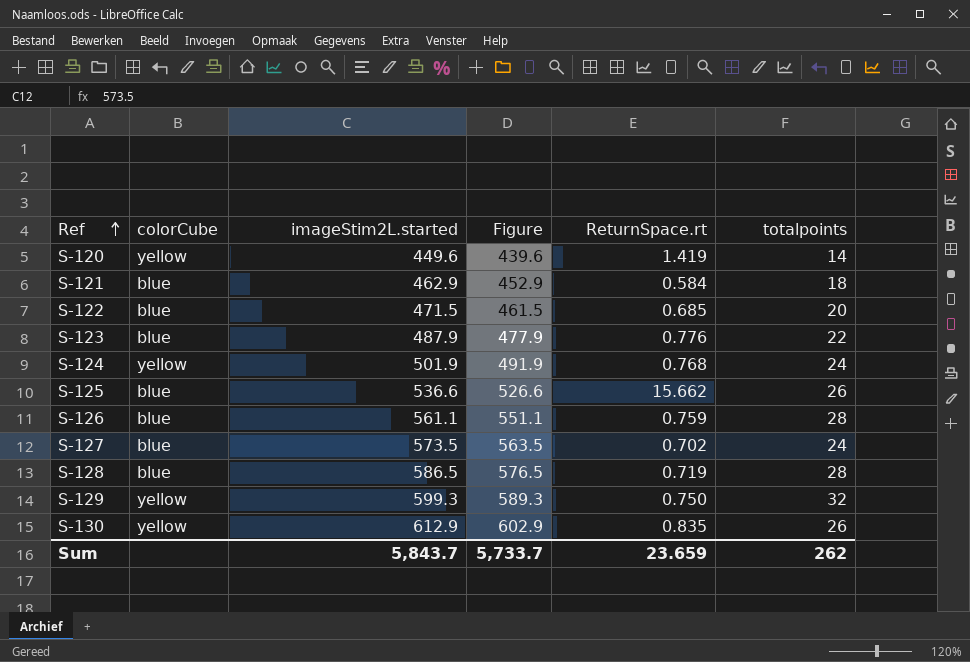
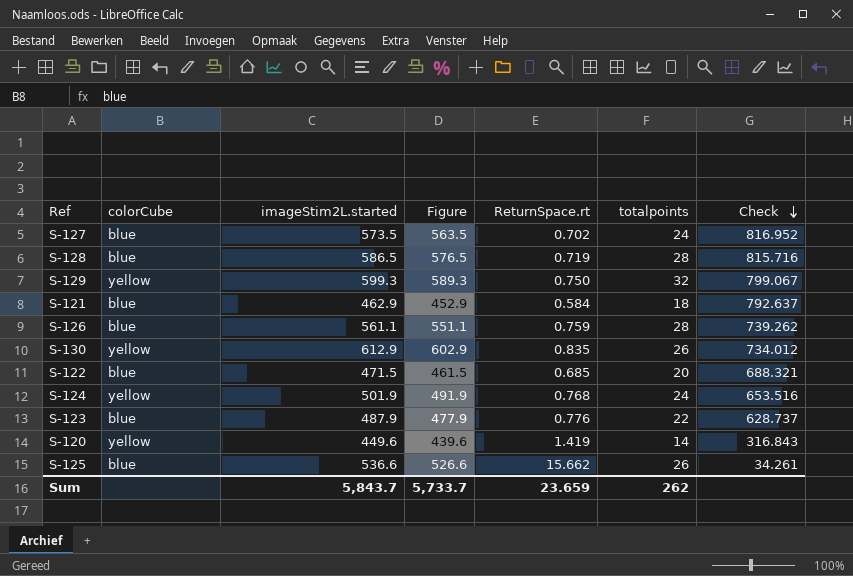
row order: Ref ascending -> Check descending
column Check | formula: none -> [imageStim2L.started] / [ReturnSpace.rt]

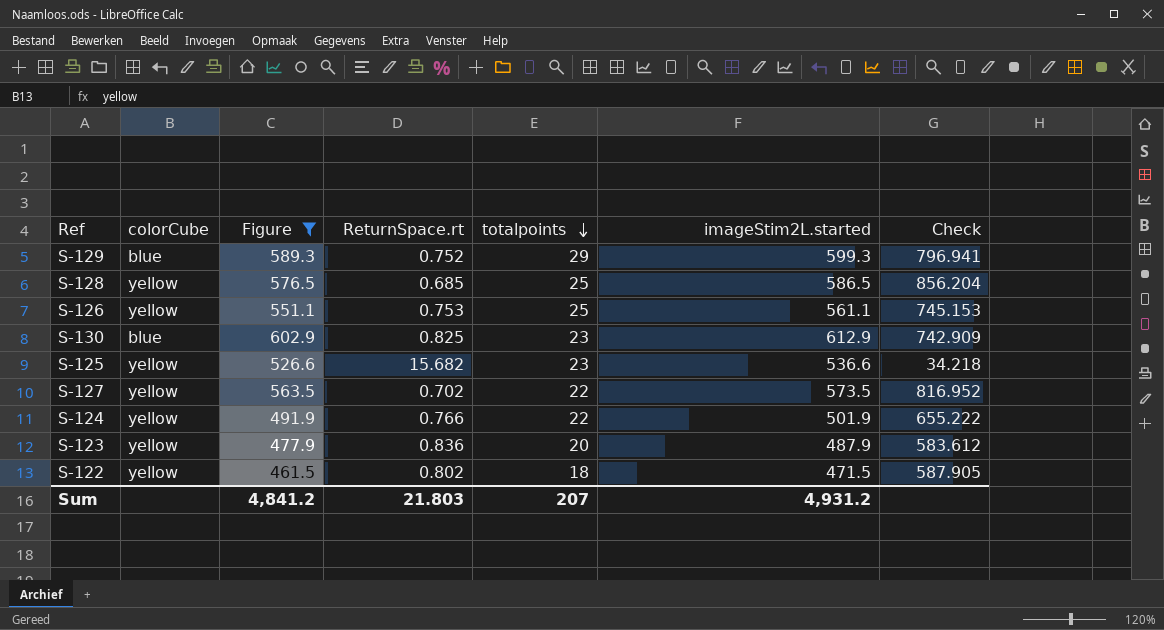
filter: none -> Figure >= 461.5
row order: Check descending -> totalpoints descending
column imageStim2L.started | position: 3 -> 6
S-129 | colorCube: yellow -> blue
S-129 | ReturnSpace.rt: 0.750 -> 0.752
S-129 | totalpoints: 32 -> 29
S-129 | Check: 799.067 -> 796.941
S-128 | colorCube: blue -> yellow
S-128 | ReturnSpace.rt: 0.719 -> 0.685
S-128 | totalpoints: 28 -> 25
S-128 | Check: 815.716 -> 856.204
S-126 | colorCube: blue -> yellow
S-126 | ReturnSpace.rt: 0.759 -> 0.753
S-126 | totalpoints: 28 -> 25
S-126 | Check: 739.262 -> 745.153
S-130 | colorCube: yellow -> blue
S-130 | ReturnSpace.rt: 0.835 -> 0.825
S-130 | totalpoints: 26 -> 23
S-130 | Check: 734.012 -> 742.909
S-125 | colorCube: blue -> yellow
S-125 | ReturnSpace.rt: 15.662 -> 15.682
S-125 | totalpoints: 26 -> 23
S-125 | Check: 34.261 -> 34.218
S-127 | colorCube: blue -> yellow
S-127 | totalpoints: 24 -> 22
S-124 | ReturnSpace.rt: 0.768 -> 0.766
S-124 | totalpoints: 24 -> 22
S-124 | Check: 653.516 -> 655.222
S-123 | colorCube: blue -> yellow
S-123 | ReturnSpace.rt: 0.776 -> 0.836
S-123 | totalpoints: 22 -> 20
S-123 | Check: 628.737 -> 583.612
S-122 | colorCube: blue -> yellow
S-122 | ReturnSpace.rt: 0.685 -> 0.802
S-122 | totalpoints: 20 -> 18
S-122 | Check: 688.321 -> 587.905
Sum | Figure: 5,733.7 -> 4,841.2
Sum | ReturnSpace.rt: 23.659 -> 21.803
Sum | totalpoints: 262 -> 207
Sum | imageStim2L.started: 5,843.7 -> 4,931.2

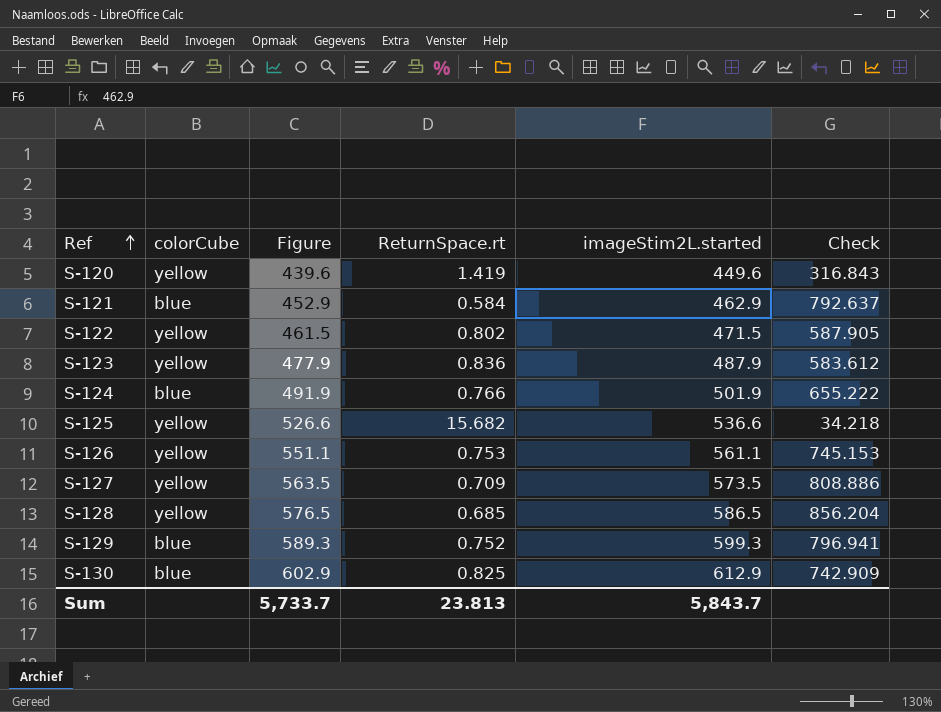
filter: Figure >= 461.5 -> none
row order: totalpoints descending -> Ref ascending
column totalpoints | position: 5 -> none
S-124 | colorCube: yellow -> blue
S-127 | ReturnSpace.rt: 0.702 -> 0.709
S-127 | Check: 816.952 -> 808.886
Sum | Figure: 4,841.2 -> 5,733.7
Sum | ReturnSpace.rt: 21.803 -> 23.813
Sum | imageStim2L.started: 4,931.2 -> 5,843.7

